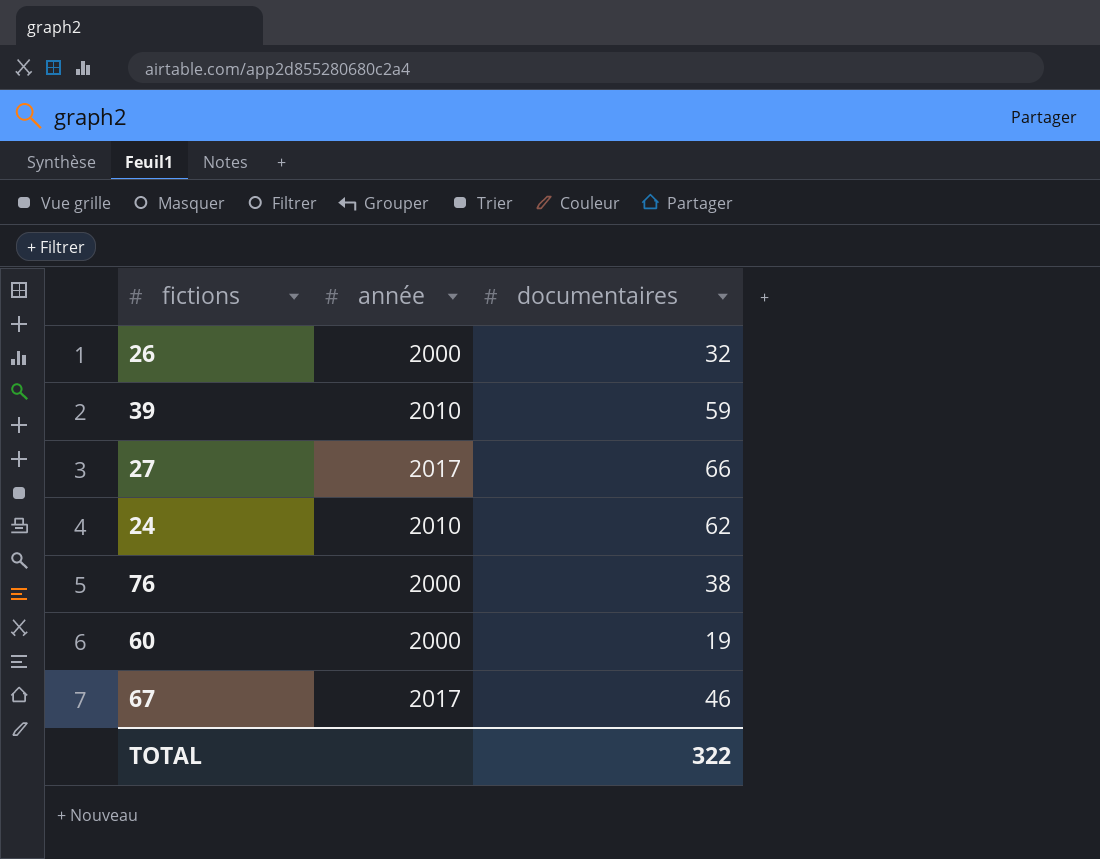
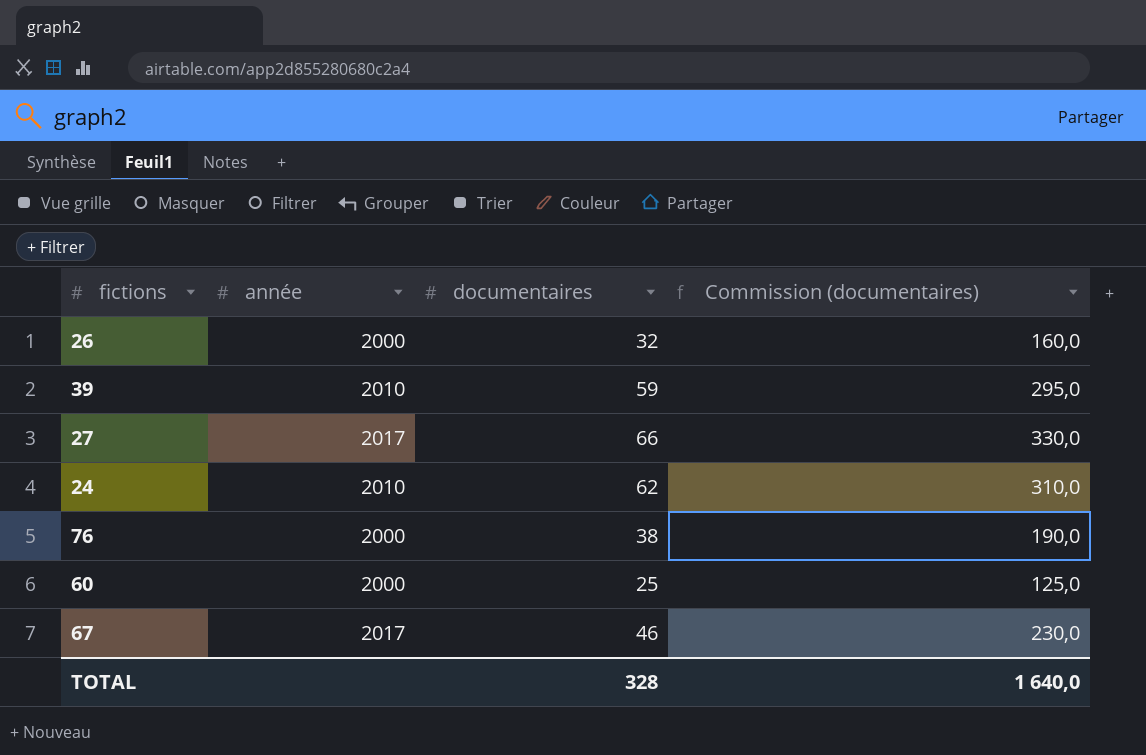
column Commission (documentaires) | formula: none -> [documentaires] * 5
60 | documentaires: 19 -> 25
TOTAL | documentaires: 322 -> 328

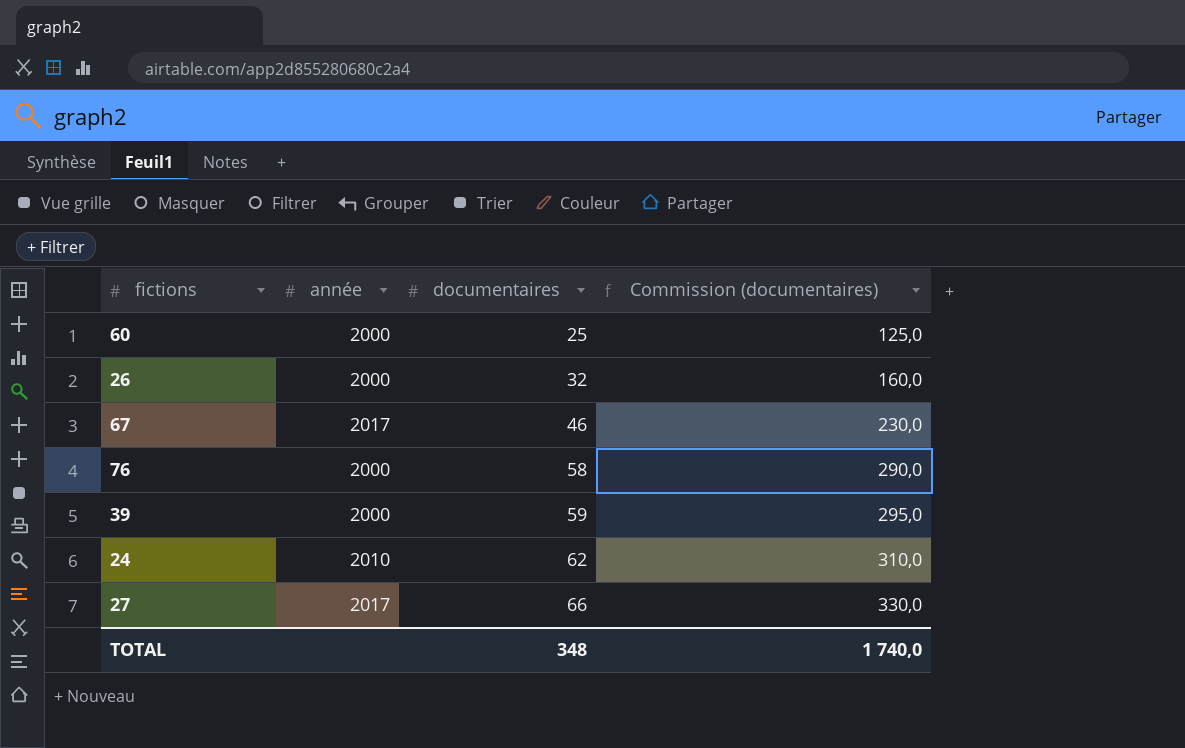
row order: none -> documentaires ascending
76 | documentaires: 38 -> 58
76 | Commission (documentaires): 190,0 -> 290,0
39 | année: 2010 -> 2000
TOTAL | documentaires: 328 -> 348
TOTAL | Commission (documentaires): 1 640,0 -> 1 740,0

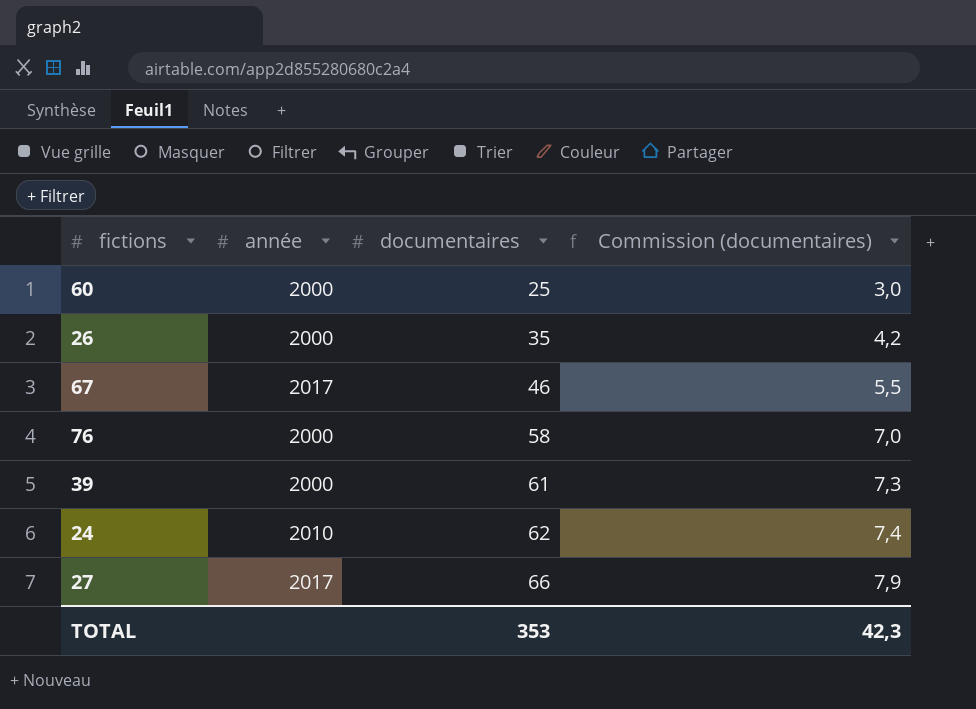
column Commission (documentaires) | formula: [documentaires] * 5 -> [documentaires] * 0,12
26 | documentaires: 32 -> 35
39 | documentaires: 59 -> 61
TOTAL | documentaires: 348 -> 353
TOTAL | Commission (documentaires): 1 740,0 -> 42,3

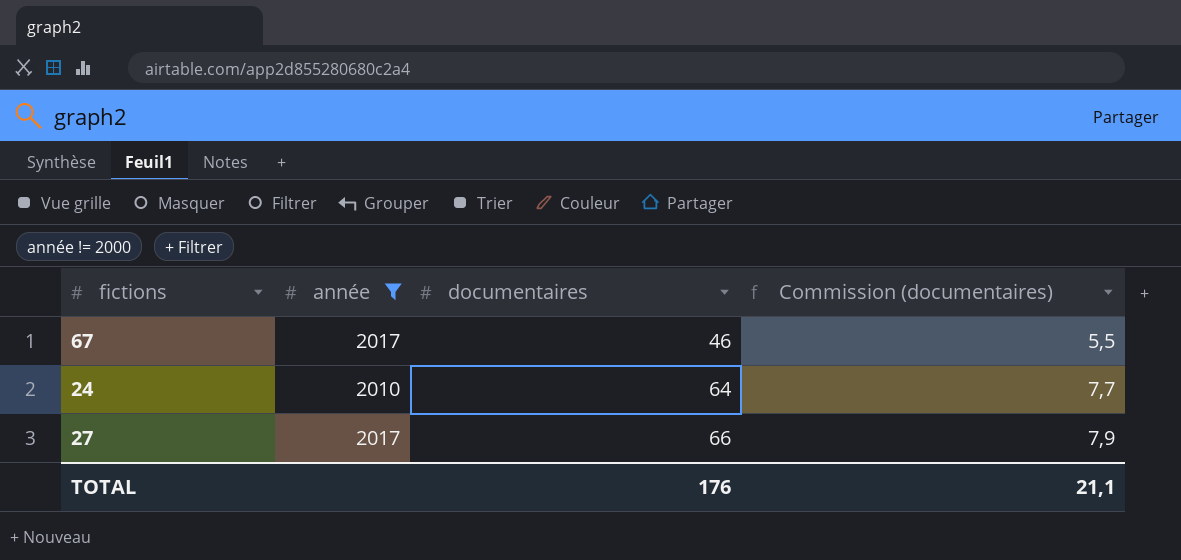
filter: none -> année != 2000
24 | documentaires: 62 -> 64
24 | Commission (documentaires): 7,4 -> 7,7
TOTAL | documentaires: 353 -> 176
TOTAL | Commission (documentaires): 42,3 -> 21,1

